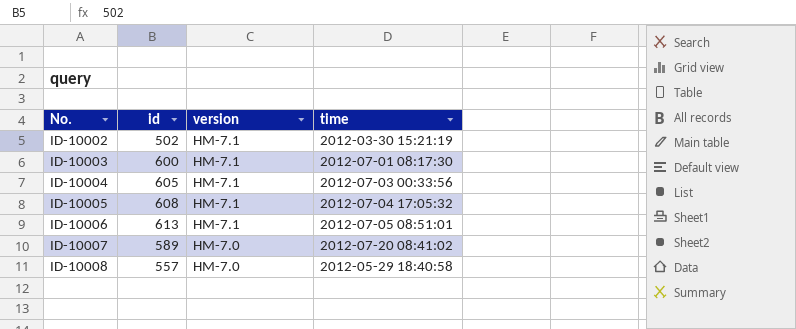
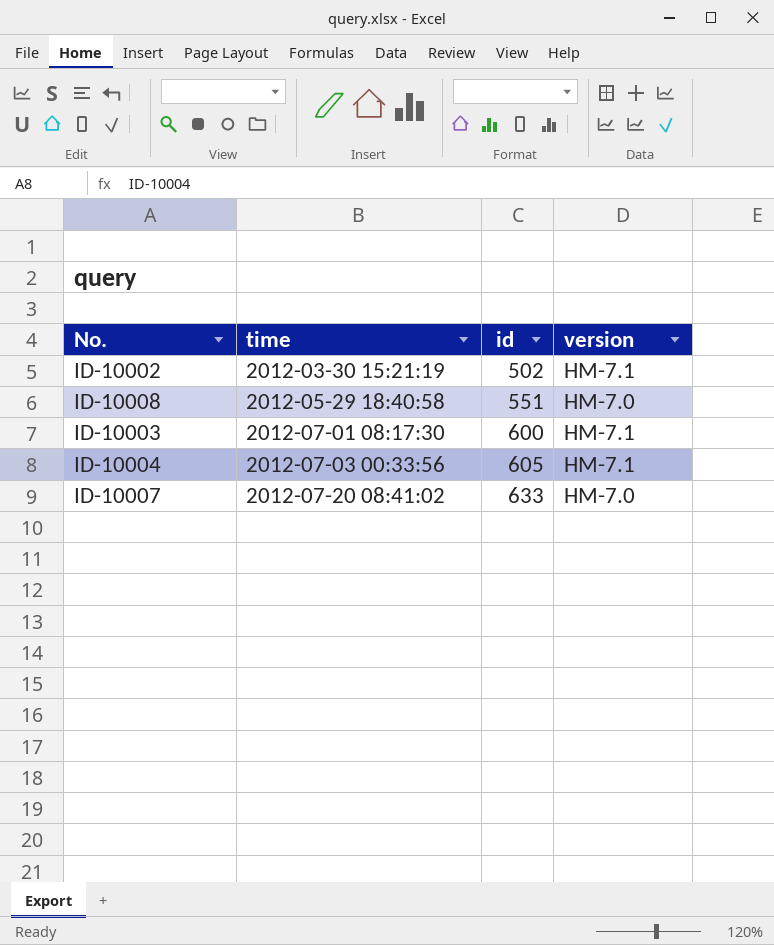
row order: No. ascending -> time ascending
column time | position: 4 -> 2
row ID-10005: 608 | HM-7.1 | 2012-07-04 17:05:32 -> none
row ID-10006: 613 | HM-7.1 | 2012-07-05 08:51:01 -> none
ID-10008 | id: 557 -> 551
ID-10007 | id: 589 -> 633

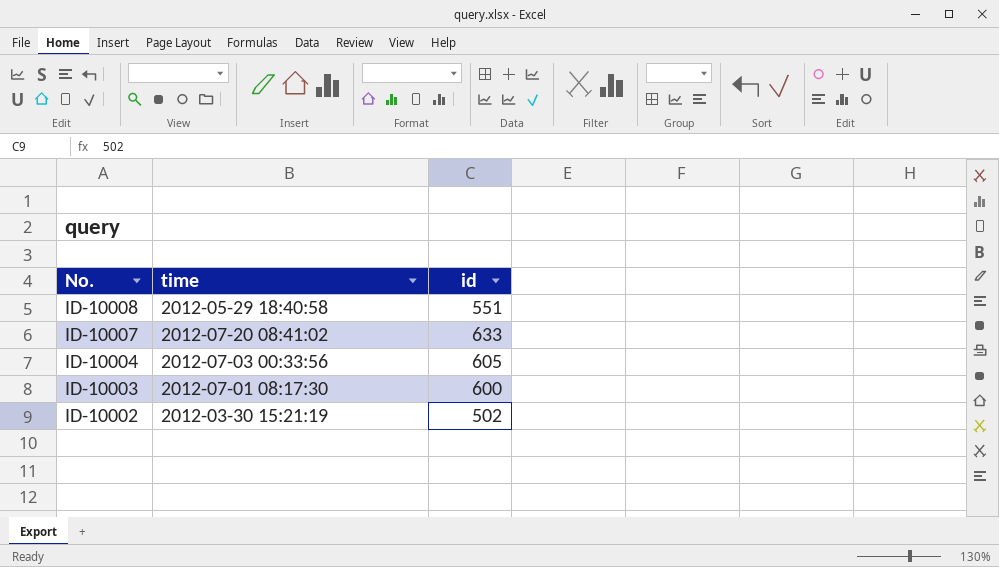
row order: time ascending -> No. descending
column version | position: 4 -> none

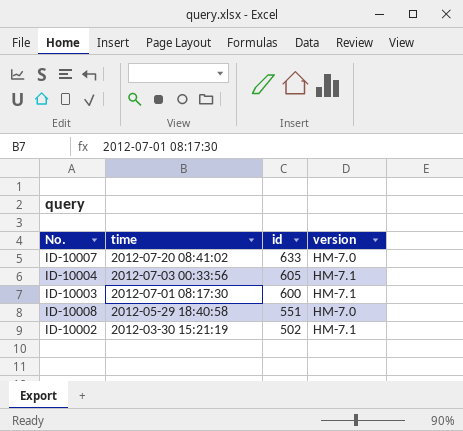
row order: No. descending -> time descending
column version | position: none -> 4

